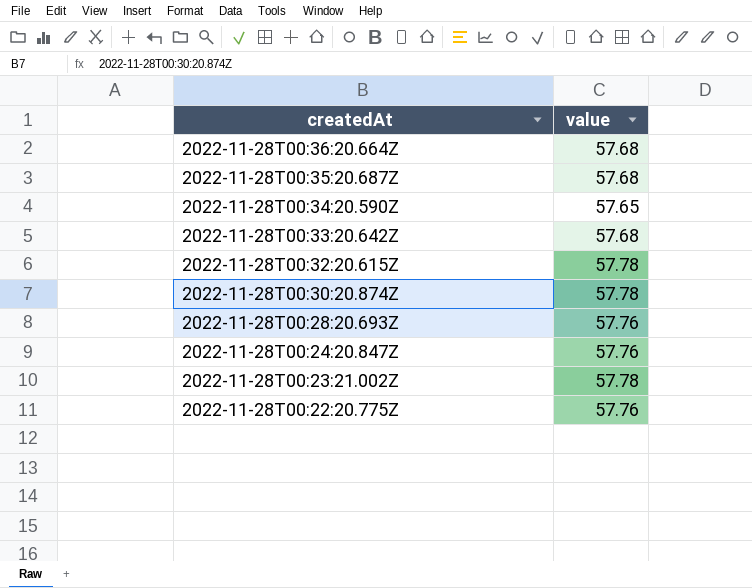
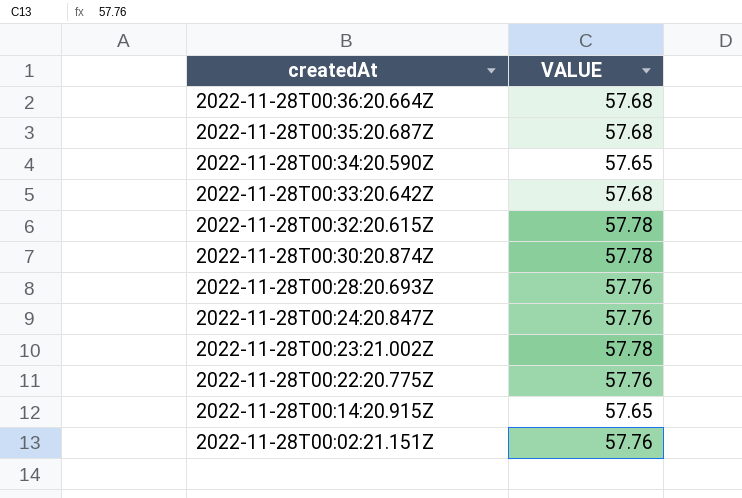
column name: value -> VALUE
row 2022-11-28T00:14:20.915Z: none -> 57.65
row 2022-11-28T00:02:21.151Z: none -> 57.76

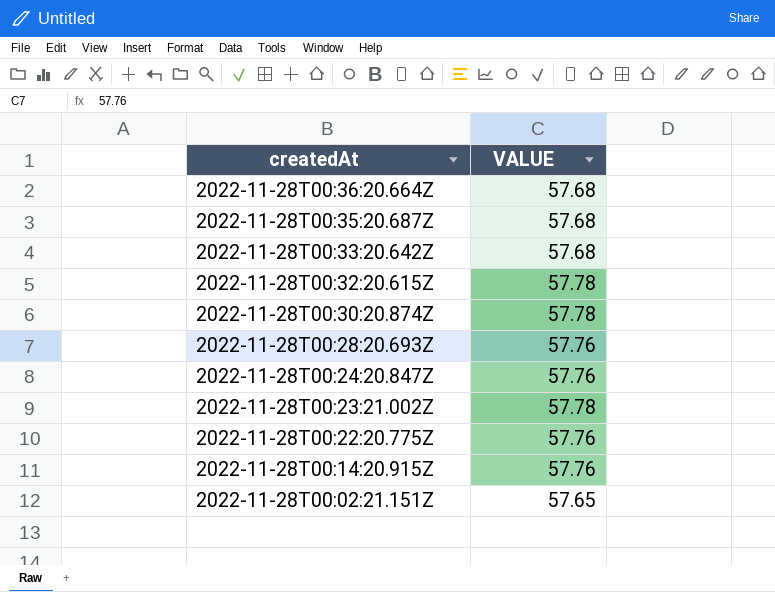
row 2022-11-28T00:34:20.590Z: 57.65 -> none
2022-11-28T00:14:20.915Z | VALUE: 57.65 -> 57.76
2022-11-28T00:02:21.151Z | VALUE: 57.76 -> 57.65

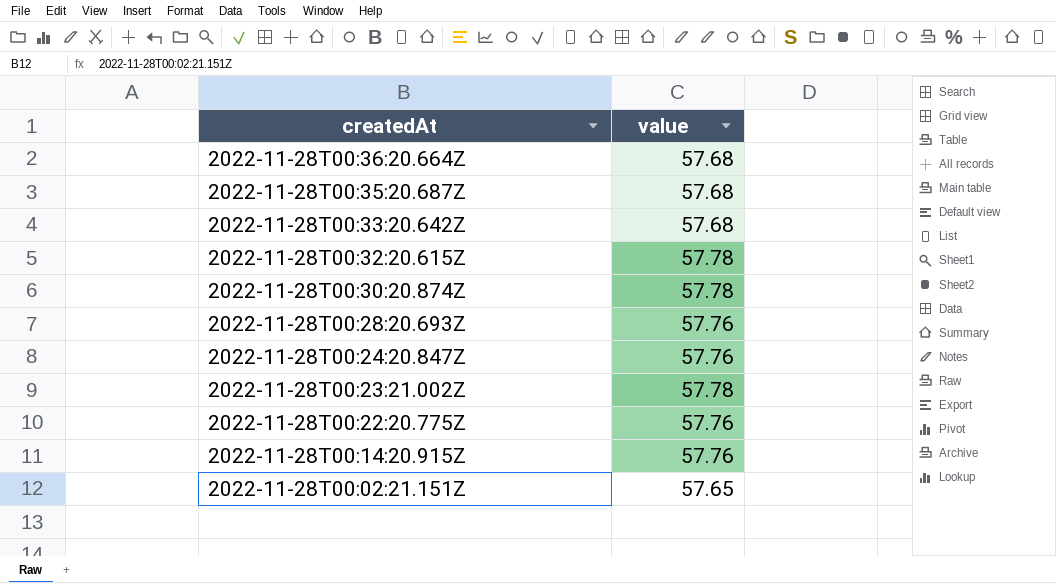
column name: VALUE -> value

